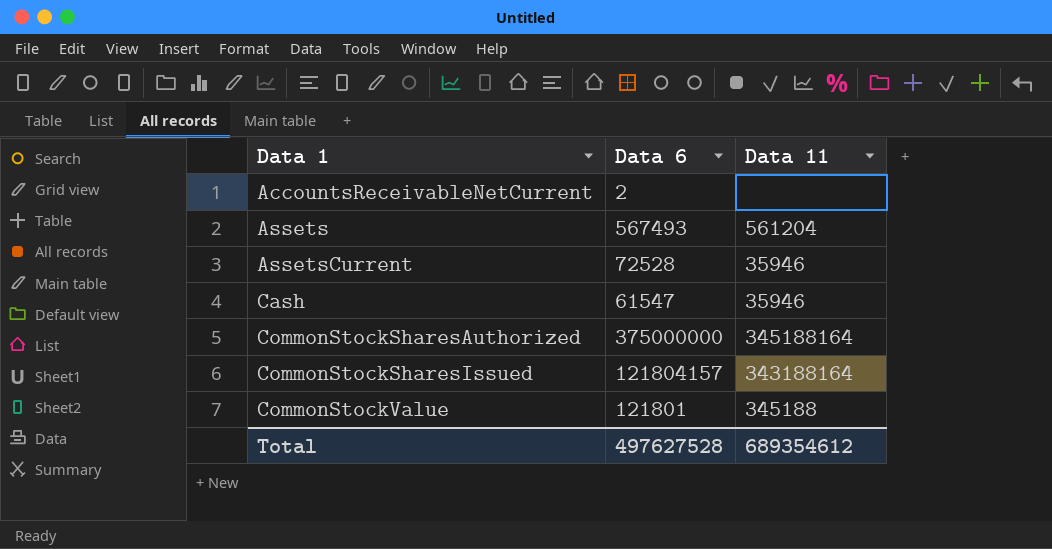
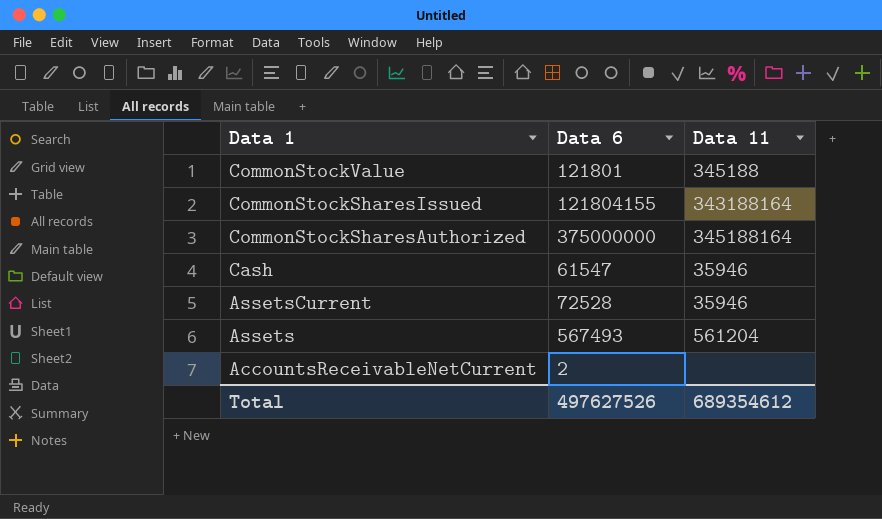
row order: Data 1 ascending -> Data 1 descending
CommonStockSharesIssued | Data 6: 121804157 -> 121804155
Total | Data 6: 497627528 -> 497627526

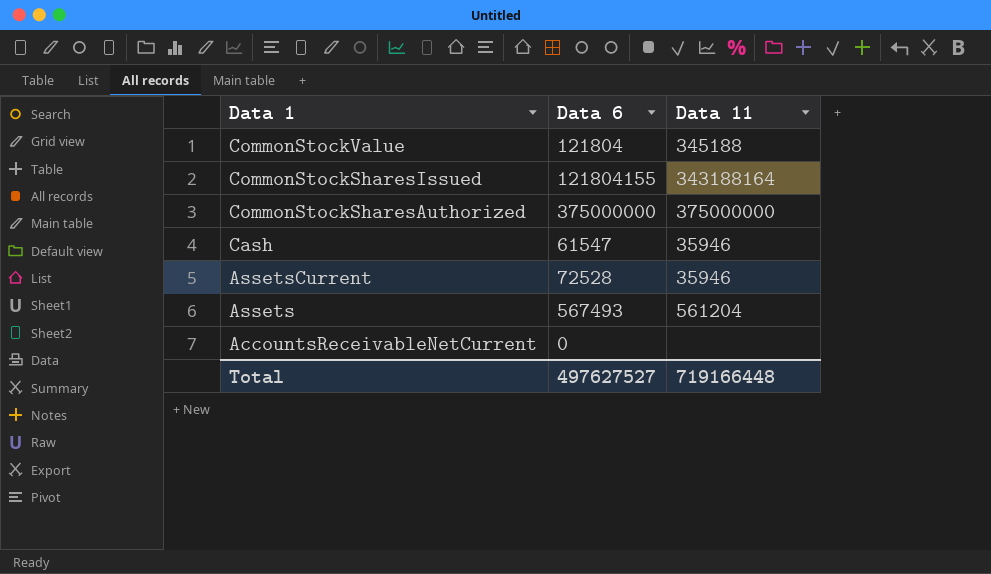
CommonStockValue | Data 6: 121801 -> 121804
CommonStockSharesAuthorized | Data 11: 345188164 -> 375000000
AccountsReceivableNetCurrent | Data 6: 2 -> 0
Total | Data 6: 497627526 -> 497627527
Total | Data 11: 689354612 -> 719166448

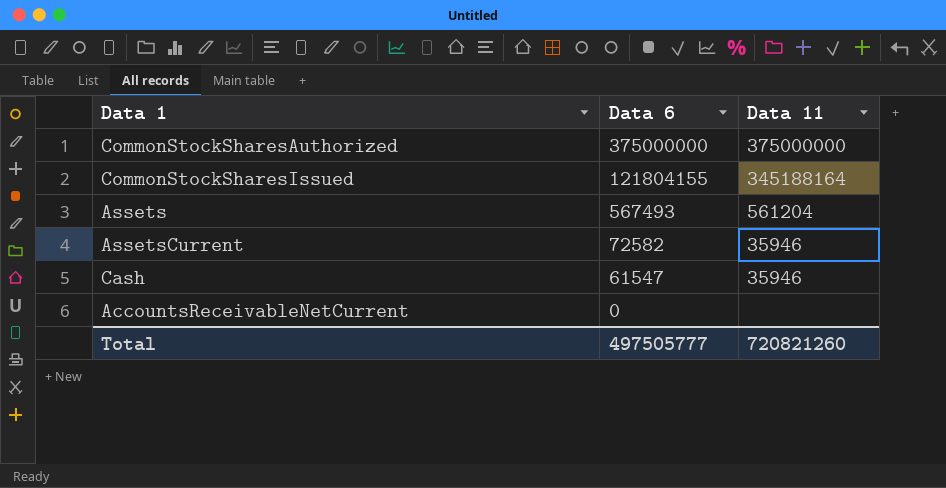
row order: Data 1 descending -> Data 6 descending
row CommonStockValue: 121804 | 345188 -> none
CommonStockSharesIssued | Data 11: 343188164 -> 345188164
AssetsCurrent | Data 6: 72528 -> 72582
Total | Data 6: 497627527 -> 497505777
Total | Data 11: 719166448 -> 720821260

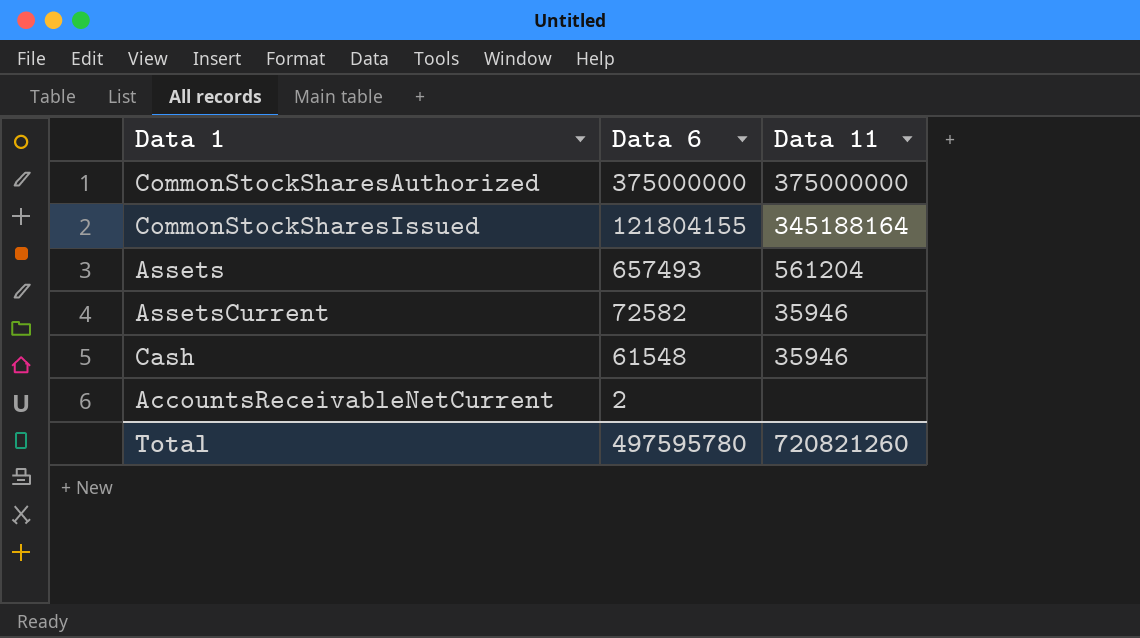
Assets | Data 6: 567493 -> 657493
Cash | Data 6: 61547 -> 61548
AccountsReceivableNetCurrent | Data 6: 0 -> 2
Total | Data 6: 497505777 -> 497595780

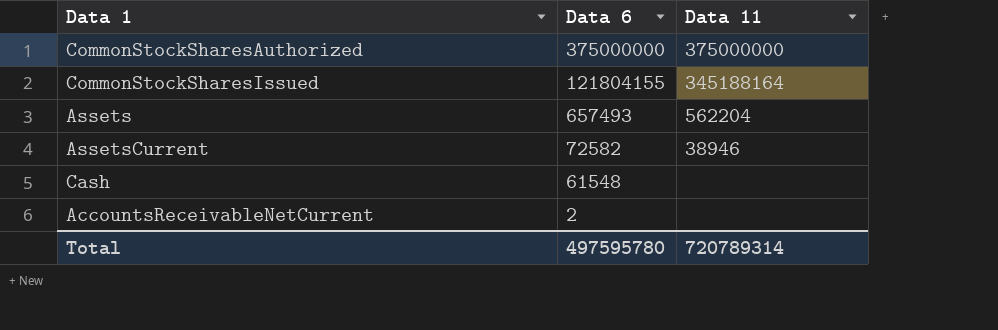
Assets | Data 11: 561204 -> 562204
AssetsCurrent | Data 11: 35946 -> 38946
Cash | Data 11: 35946 -> none
Total | Data 11: 720821260 -> 720789314

